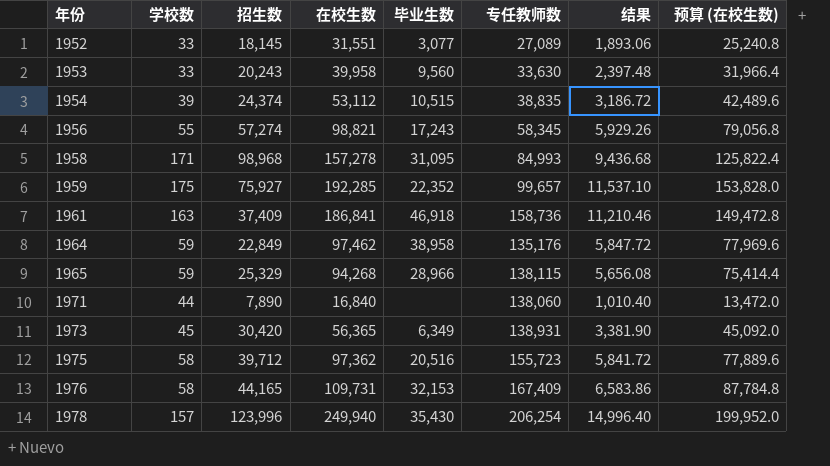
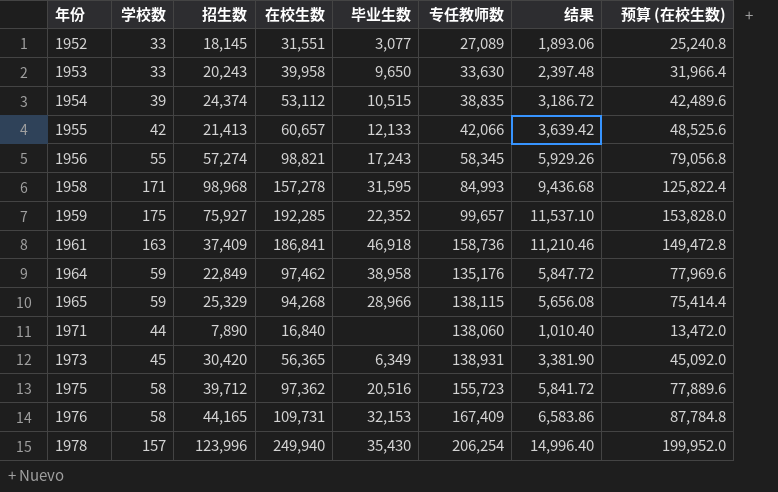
1953 | 毕业生数: 9,560 -> 9,650
row 1955: none -> 42 | 21,413 | 60,657 | 12,133 | 42,066 | 3,639.42 | 48,525.6
1958 | 毕业生数: 31,095 -> 31,595

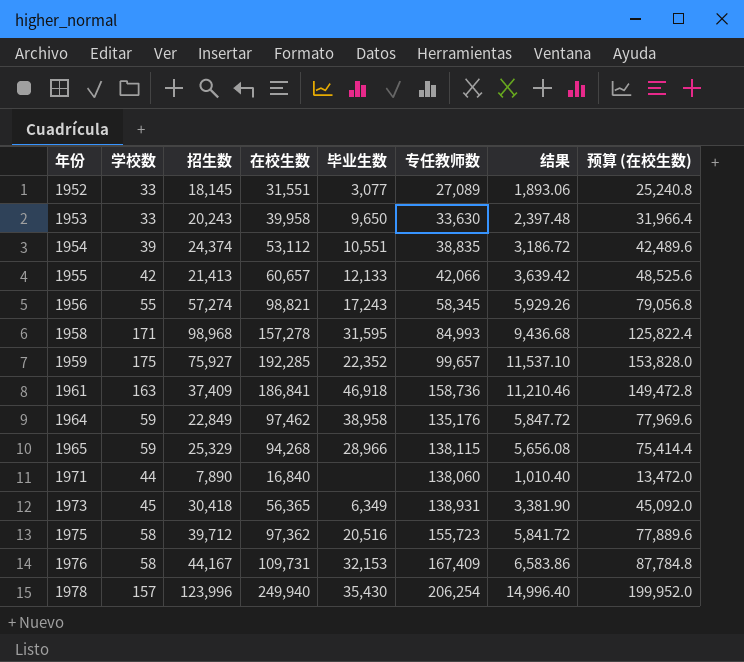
1954 | 毕业生数: 10,515 -> 10,551
1973 | 招生数: 30,420 -> 30,418
1976 | 招生数: 44,165 -> 44,167

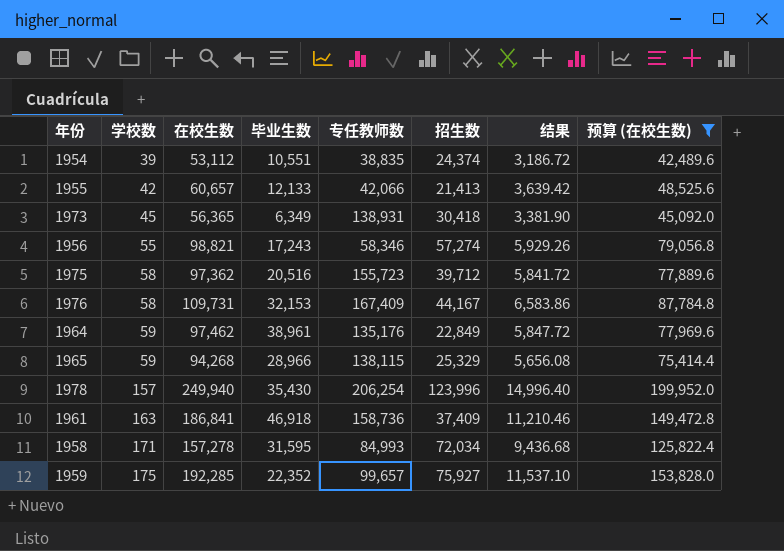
filter: none -> 预算 (在校生数) >= 42,489.6
row order: 年份 ascending -> 学校数 ascending
column 招生数 | position: 3 -> 6
1956 | 专任教师数: 58,345 -> 58,346
1964 | 毕业生数: 38,958 -> 38,961
1958 | 招生数: 98,968 -> 72,034

